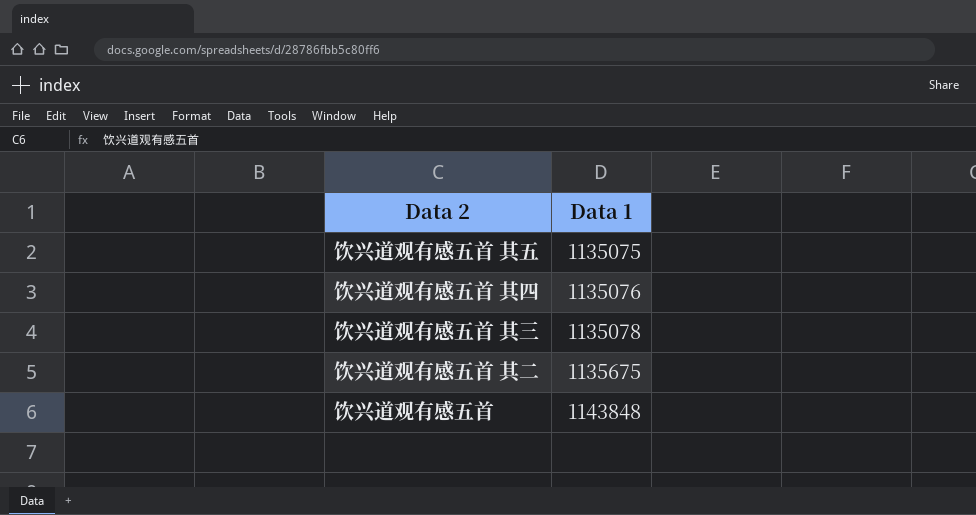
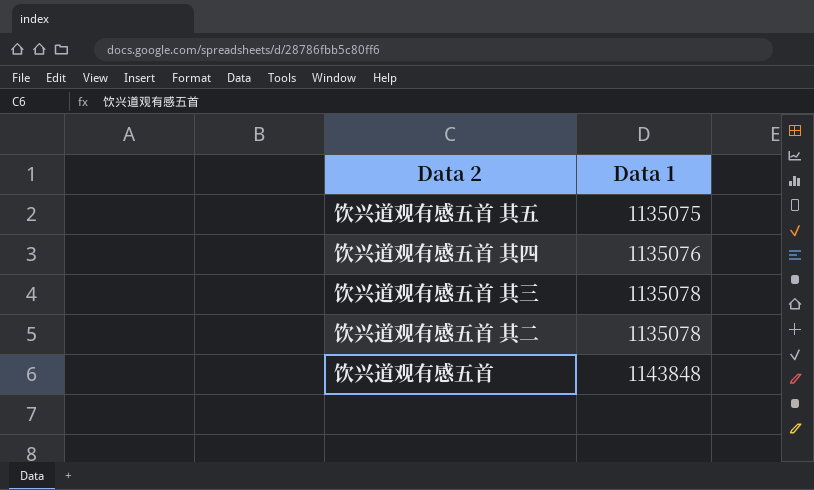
饮兴道观有感五首 其二 | Data 1: 1135675 -> 1135078

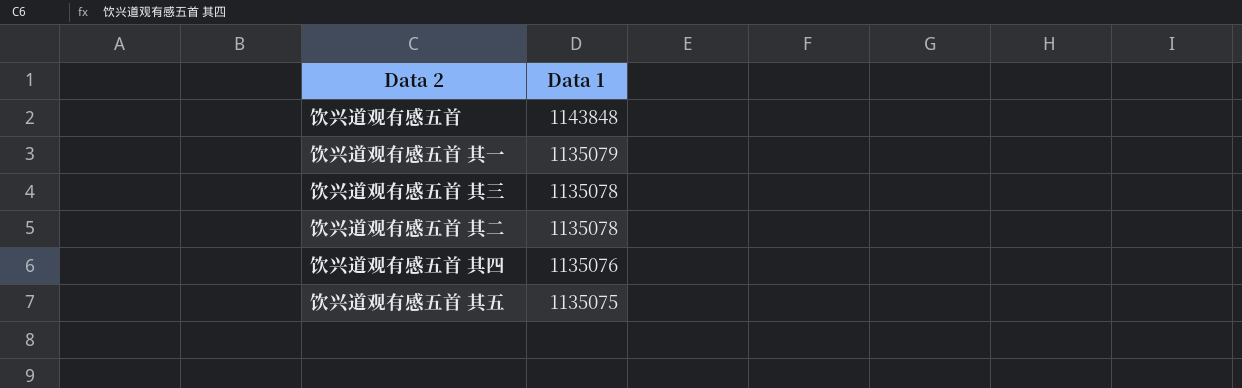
row order: Data 1 ascending -> Data 1 descending
row 饮兴道观有感五首 其一: none -> 1135079

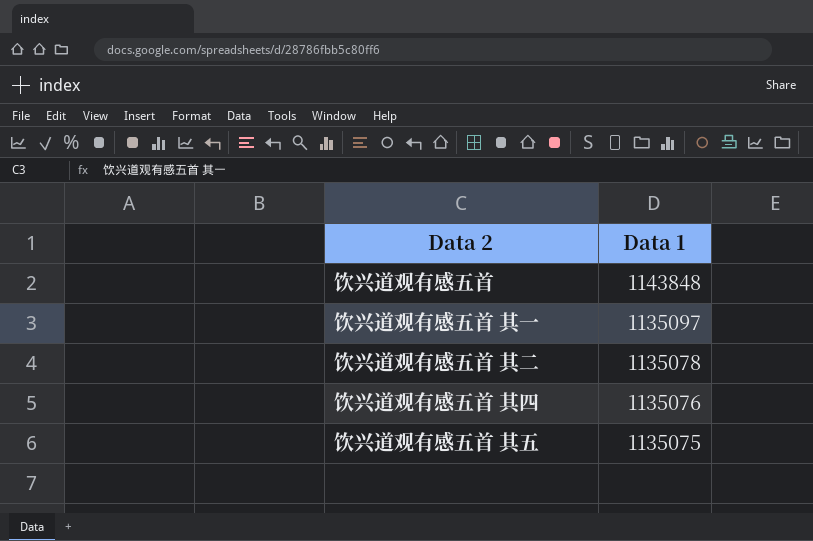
row 饮兴道观有感五首 其三: 1135078 -> none
饮兴道观有感五首 其一 | Data 1: 1135079 -> 1135097

